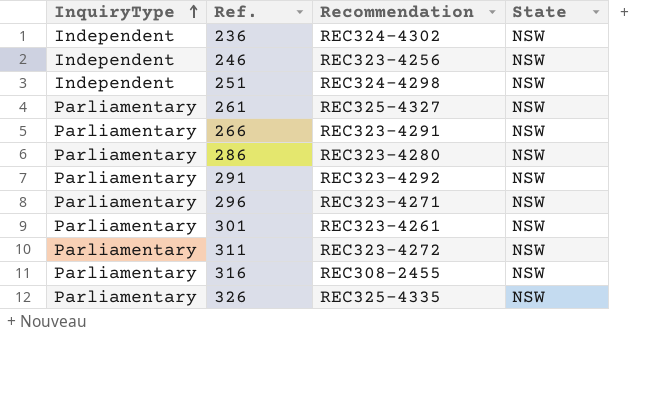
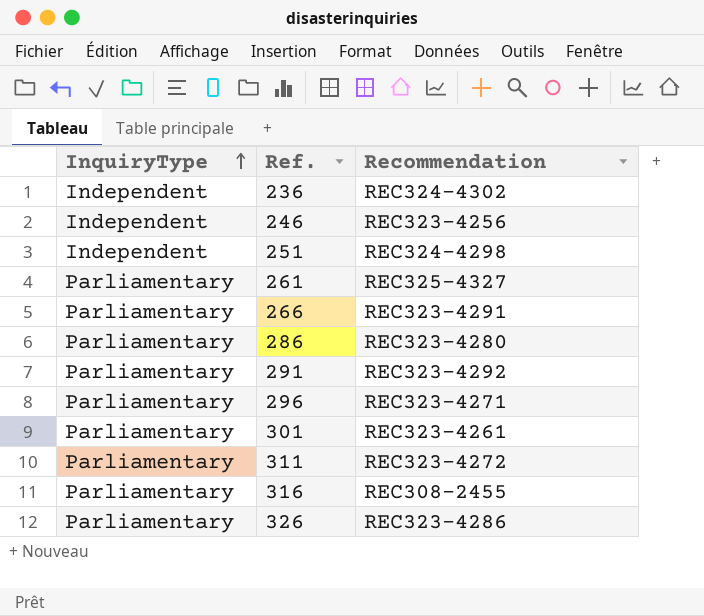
column State | position: 4 -> none
326 | Recommendation: REC325-4335 -> REC323-4286

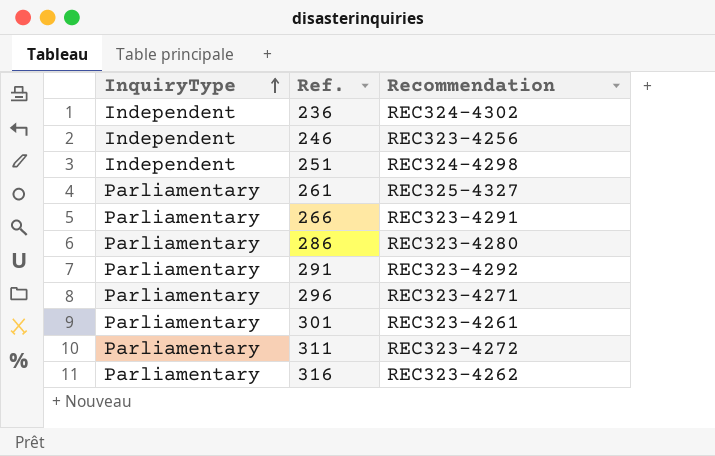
row 326: Parliamentary | REC323-4286 -> none
316 | Recommendation: REC308-2455 -> REC323-4262

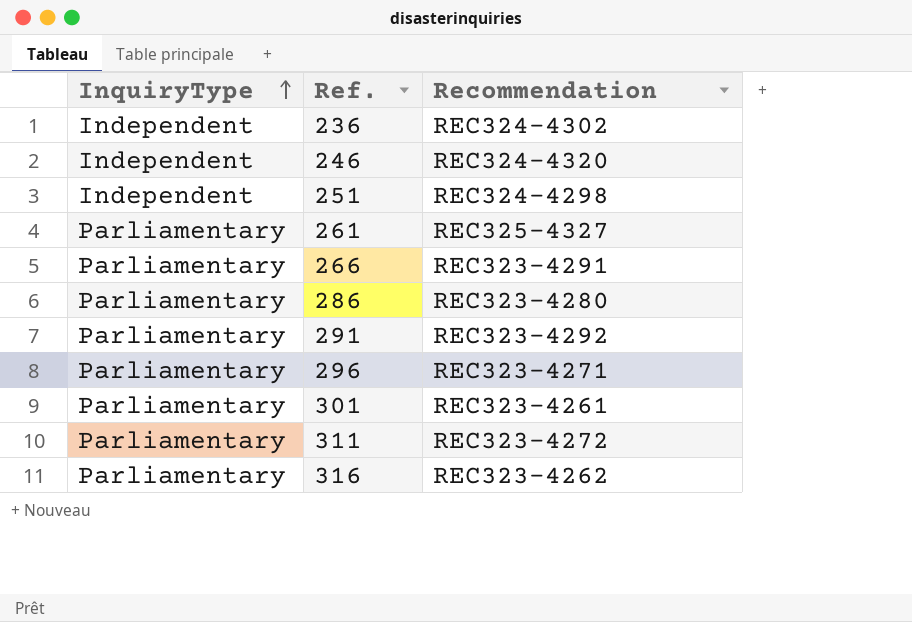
246 | Recommendation: REC323-4256 -> REC324-4320

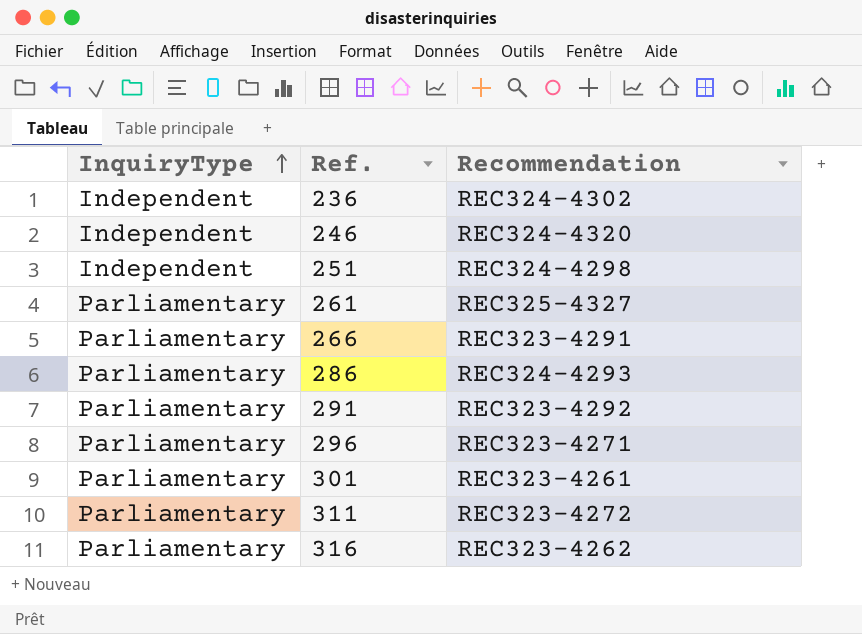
286 | Recommendation: REC323-4280 -> REC324-4293

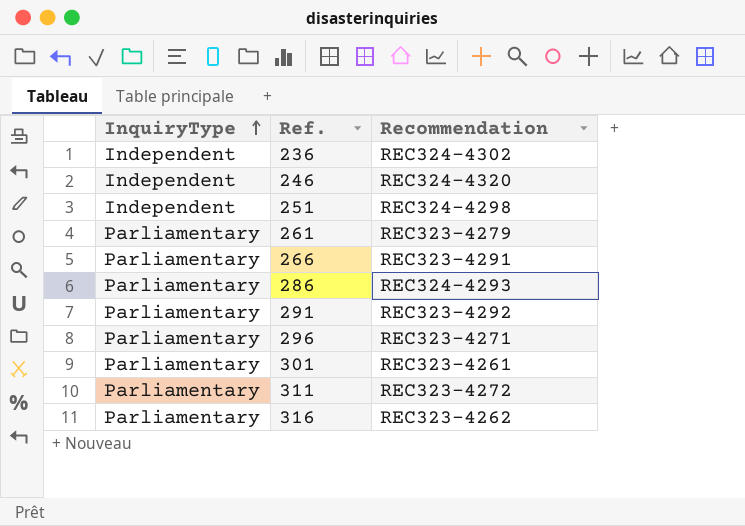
261 | Recommendation: REC325-4327 -> REC323-4279

